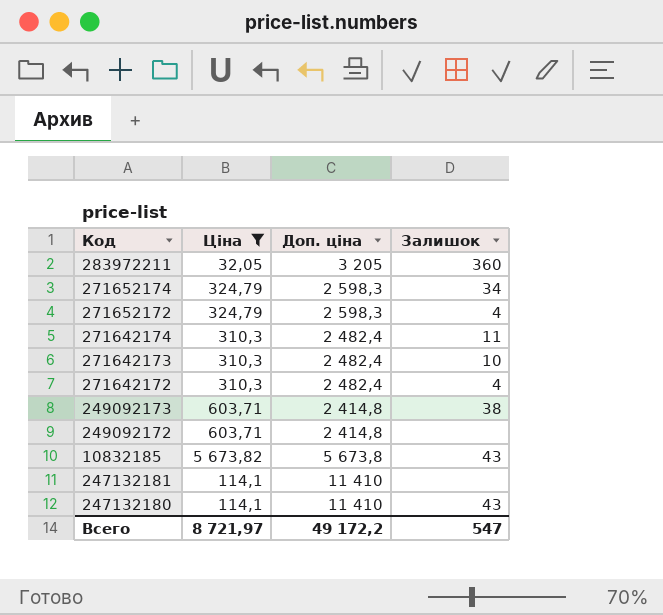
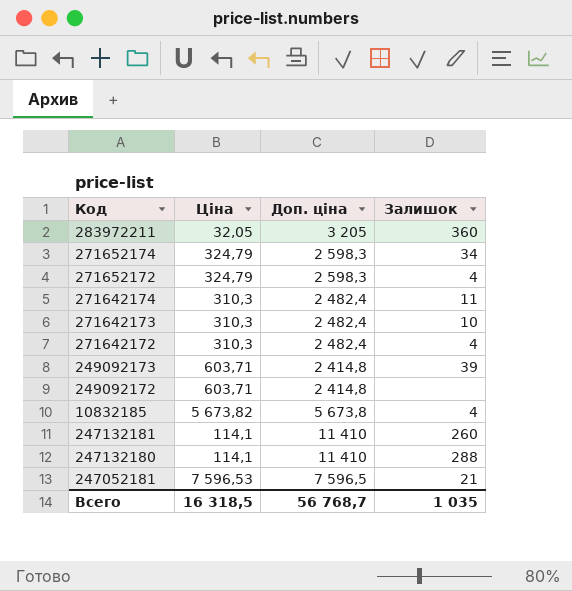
filter: Ціна != 7 596,53 -> none
249092173 | Залишок: 38 -> 39
10832185 | Залишок: 43 -> 4
247132181 | Залишок: none -> 260
247132180 | Залишок: 43 -> 288
Всего | Ціна: 8 721,97 -> 16 318,5
Всего | Доп. ціна: 49 172,2 -> 56 768,7
Всего | Залишок: 547 -> 1 035

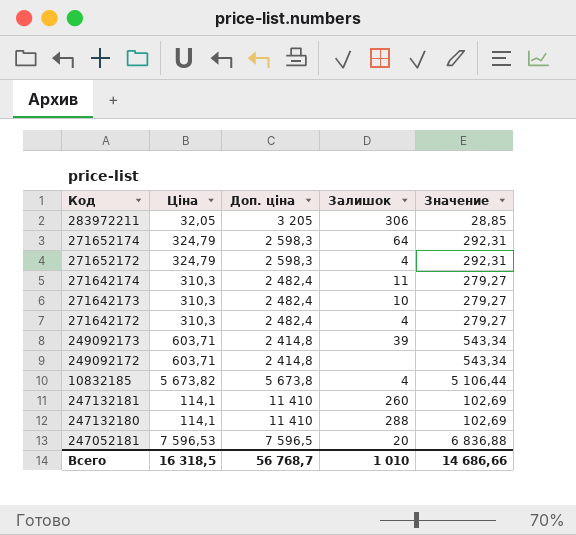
column Значение | formula: none -> [Ціна] * 0,9
283972211 | Залишок: 360 -> 306
271652174 | Залишок: 34 -> 64
247052181 | Залишок: 21 -> 20
Всего | Залишок: 1 035 -> 1 010

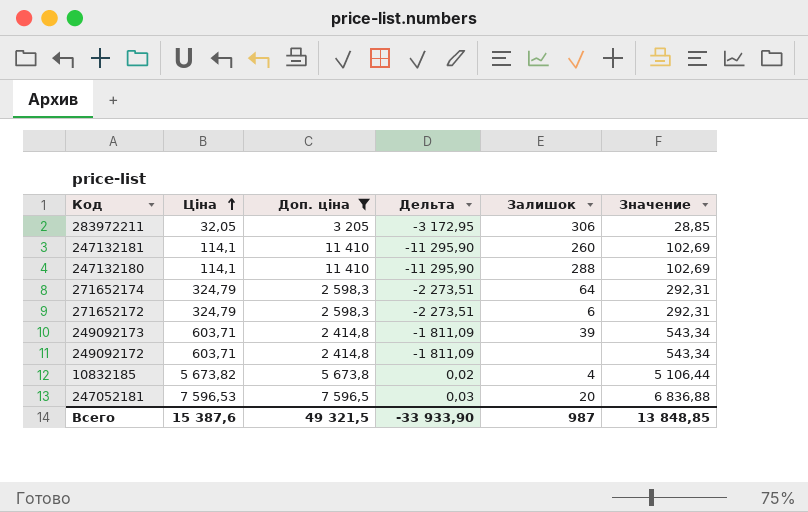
filter: none -> Доп. ціна != 2 482,4
row order: none -> Ціна ascending
column Дельта | formula: none -> [Ціна] - [Доп. ціна]
271652172 | Залишок: 4 -> 6
Всего | Ціна: 16 318,5 -> 15 387,6
Всего | Доп. ціна: 56 768,7 -> 49 321,5
Всего | Залишок: 1 010 -> 987
Всего | Значение: 14 686,66 -> 13 848,85

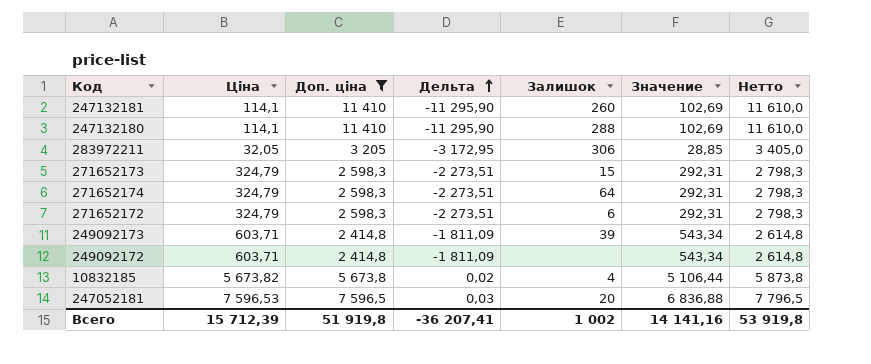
row order: Ціна ascending -> Дельта ascending
column Нетто | formula: none -> [Доп. ціна] + 200
row 271652173: none -> 324,79 | 2 598,3 | -2 273,51 | 15 | 292,31 | 2 798,3
Всего | Ціна: 15 387,6 -> 15 712,39
Всего | Доп. ціна: 49 321,5 -> 51 919,8
Всего | Дельта: -33 933,90 -> -36 207,41
Всего | Залишок: 987 -> 1 002
Всего | Значение: 13 848,85 -> 14 141,16

